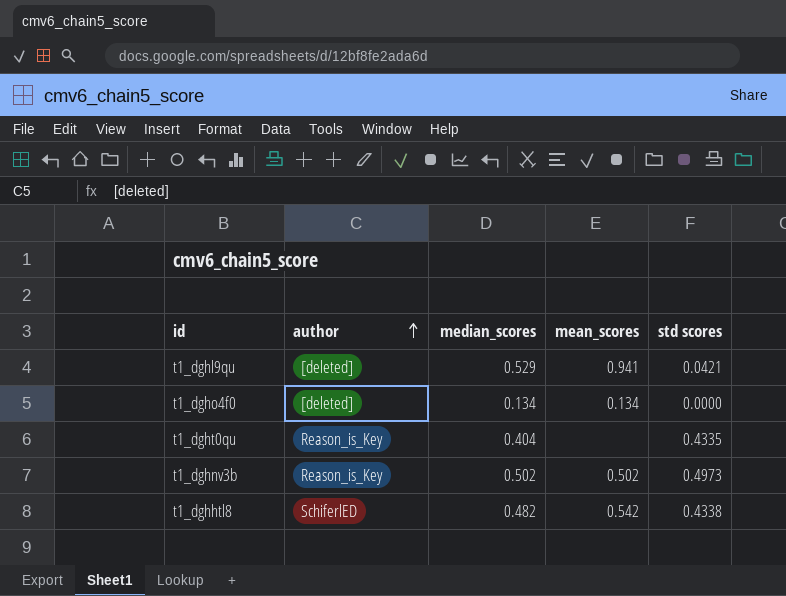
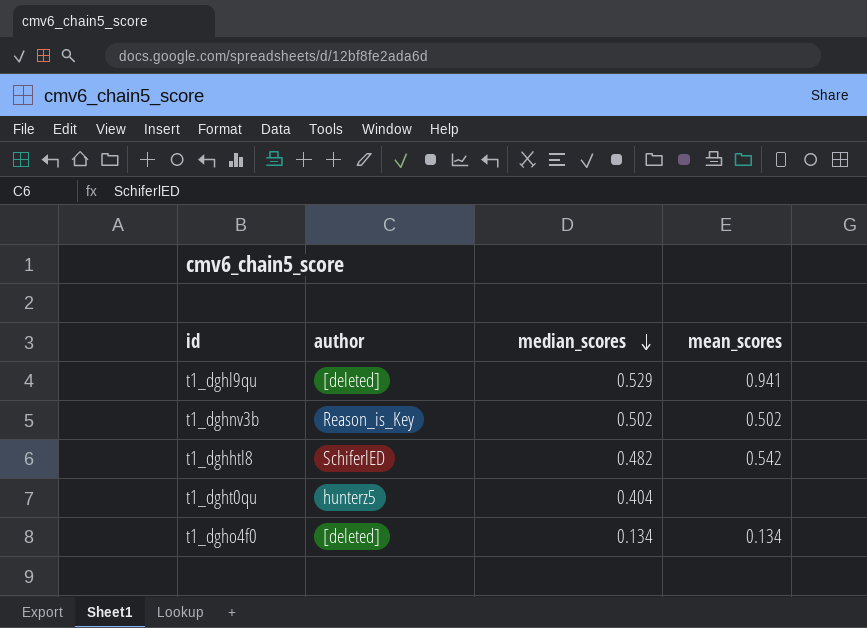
row order: author ascending -> median_scores descending
column std scores | position: 5 -> none
t1_dght0qu | author: Reason_is_Key -> hunterz5

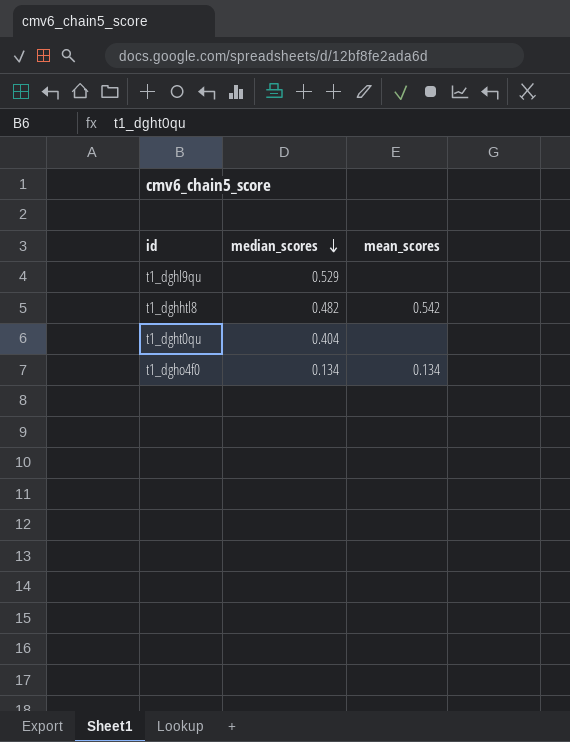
column author | position: 2 -> none
row t1_dghnv3b: Reason_is_Key | 0.502 | 0.502 -> none
t1_dghl9qu | mean_scores: 0.941 -> none

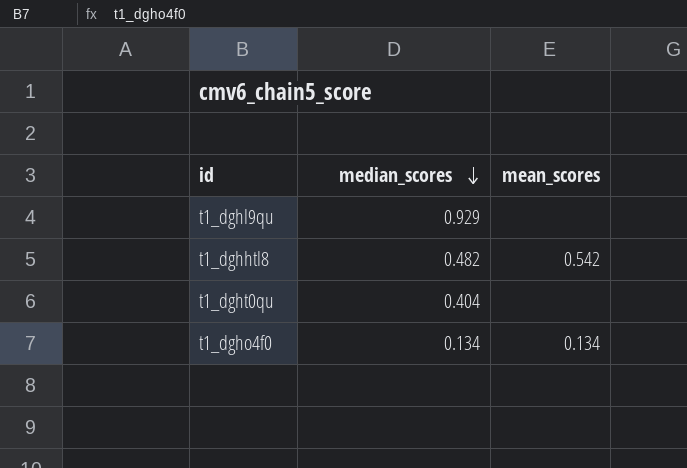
t1_dghl9qu | median_scores: 0.529 -> 0.929

